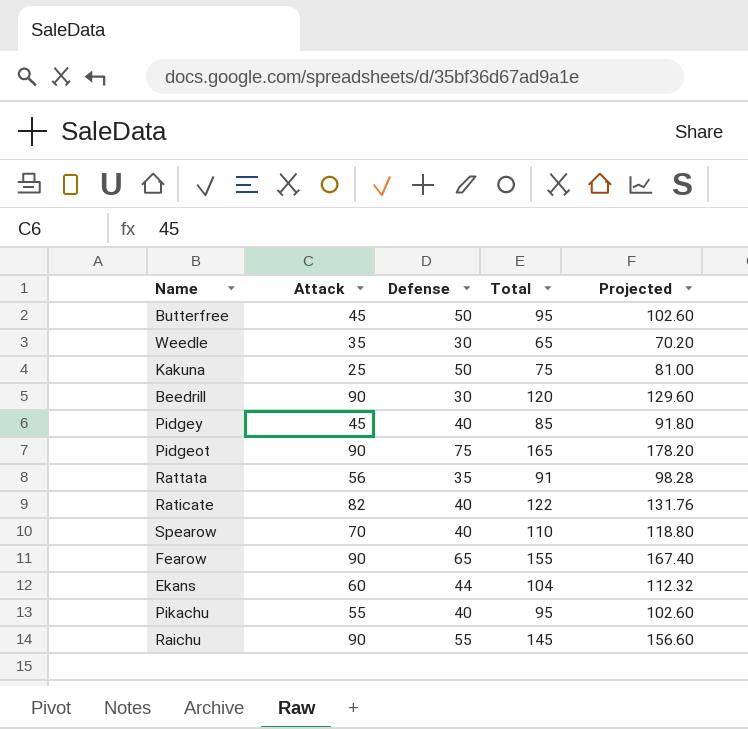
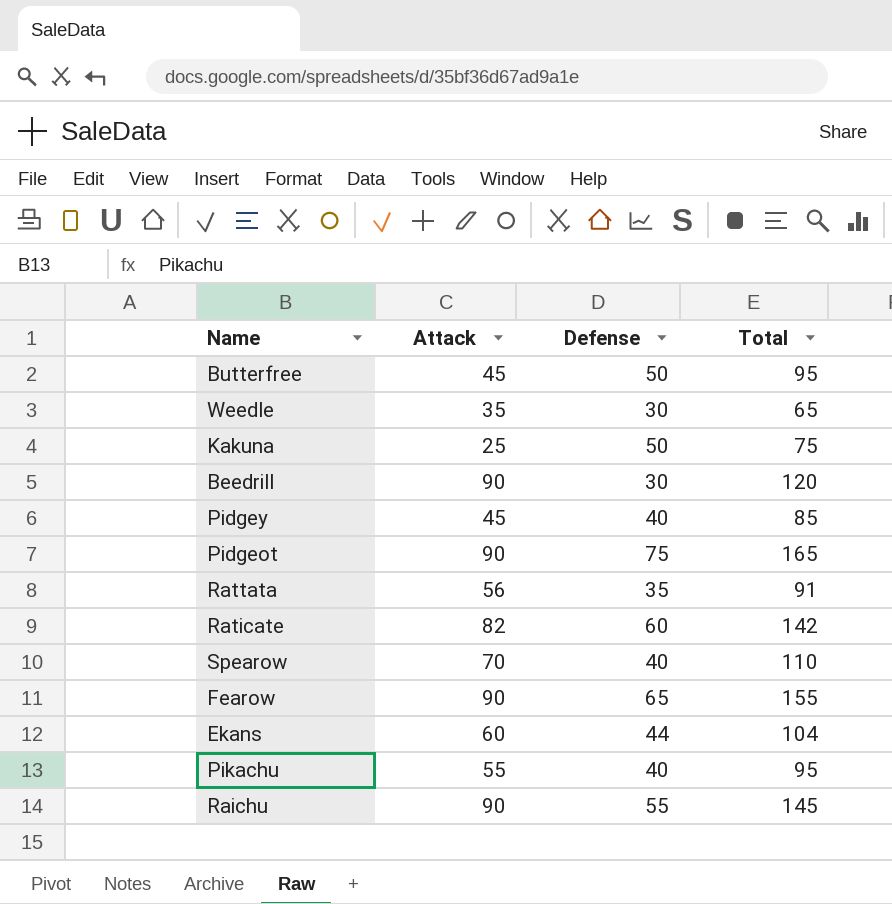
column Projected | formula: [Total] * 1.08 -> none
Raticate | Defense: 40 -> 60
Raticate | Total: 122 -> 142

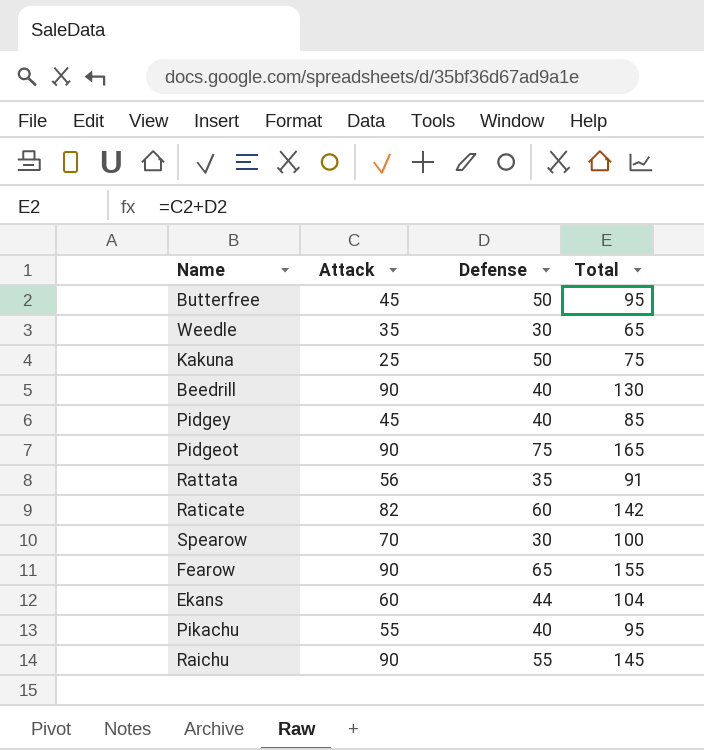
Beedrill | Defense: 30 -> 40
Beedrill | Total: 120 -> 130
Spearow | Defense: 40 -> 30
Spearow | Total: 110 -> 100

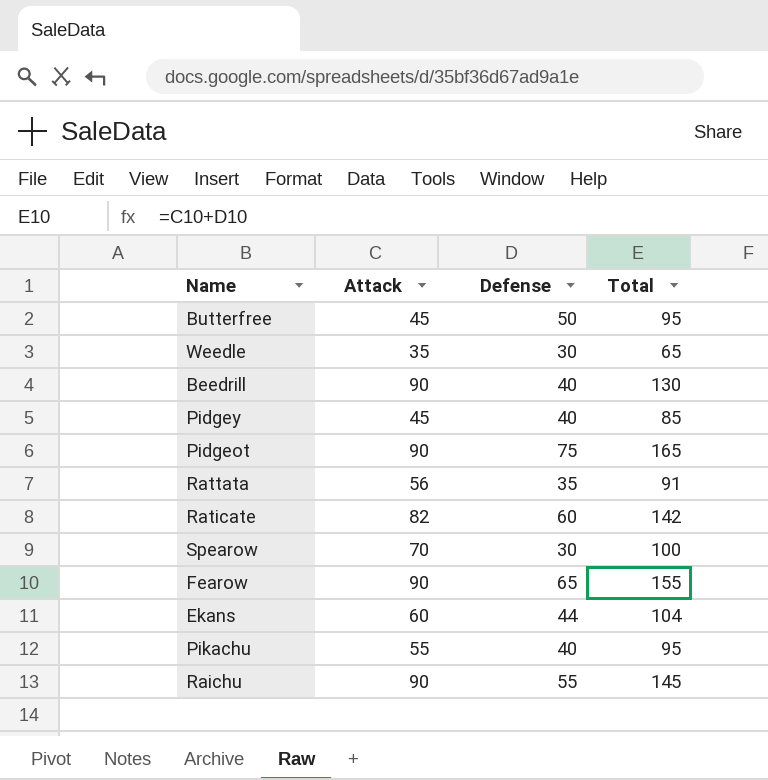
row Kakuna: 25 | 50 | 75 -> none

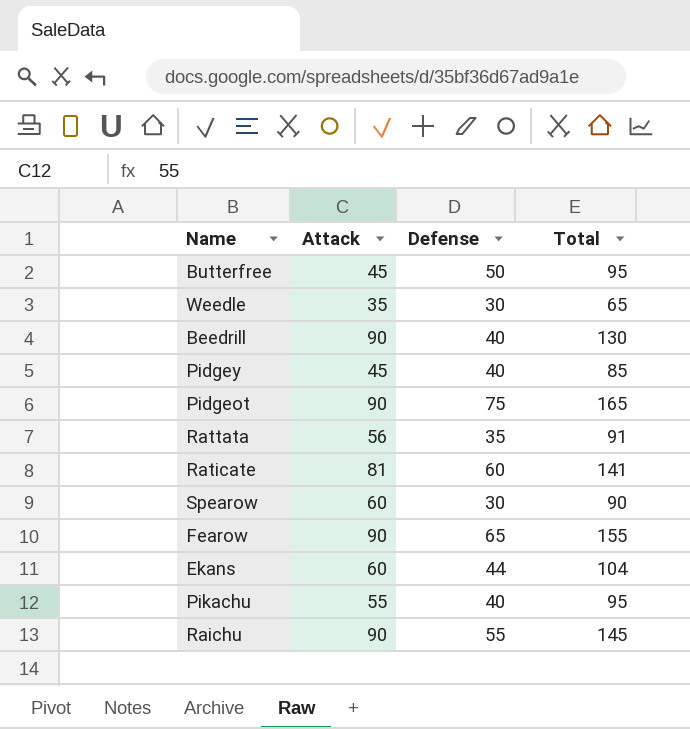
Raticate | Attack: 82 -> 81
Raticate | Total: 142 -> 141
Spearow | Attack: 70 -> 60
Spearow | Total: 100 -> 90

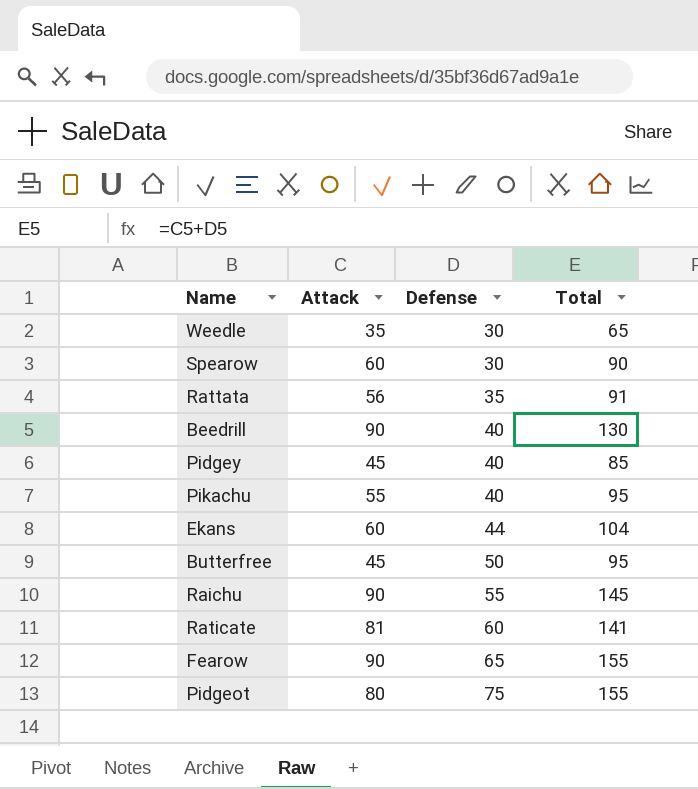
row order: none -> Defense ascending
Pidgeot | Attack: 90 -> 80
Pidgeot | Total: 165 -> 155

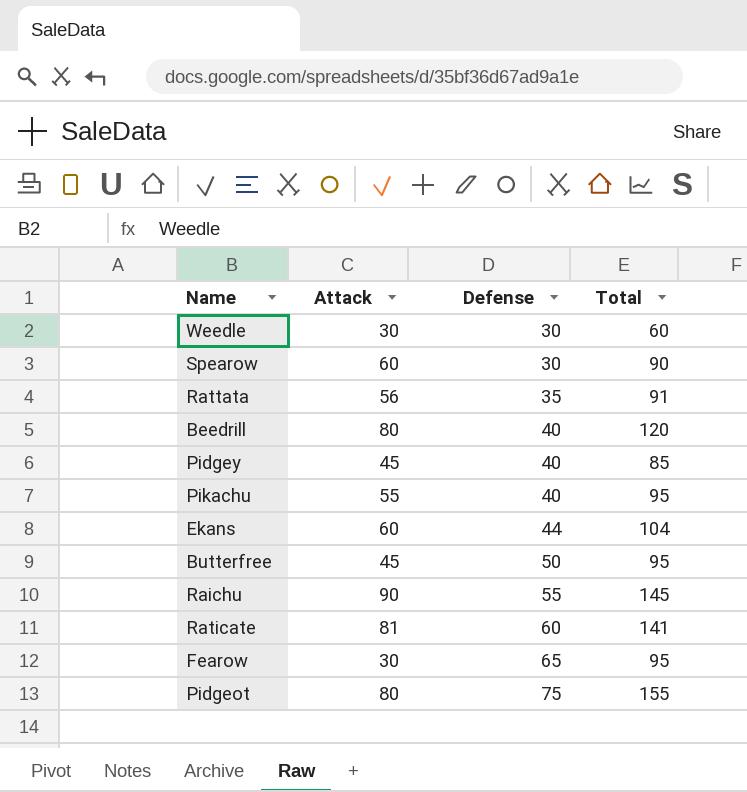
Weedle | Attack: 35 -> 30
Weedle | Total: 65 -> 60
Beedrill | Attack: 90 -> 80
Beedrill | Total: 130 -> 120
Fearow | Attack: 90 -> 30
Fearow | Total: 155 -> 95

